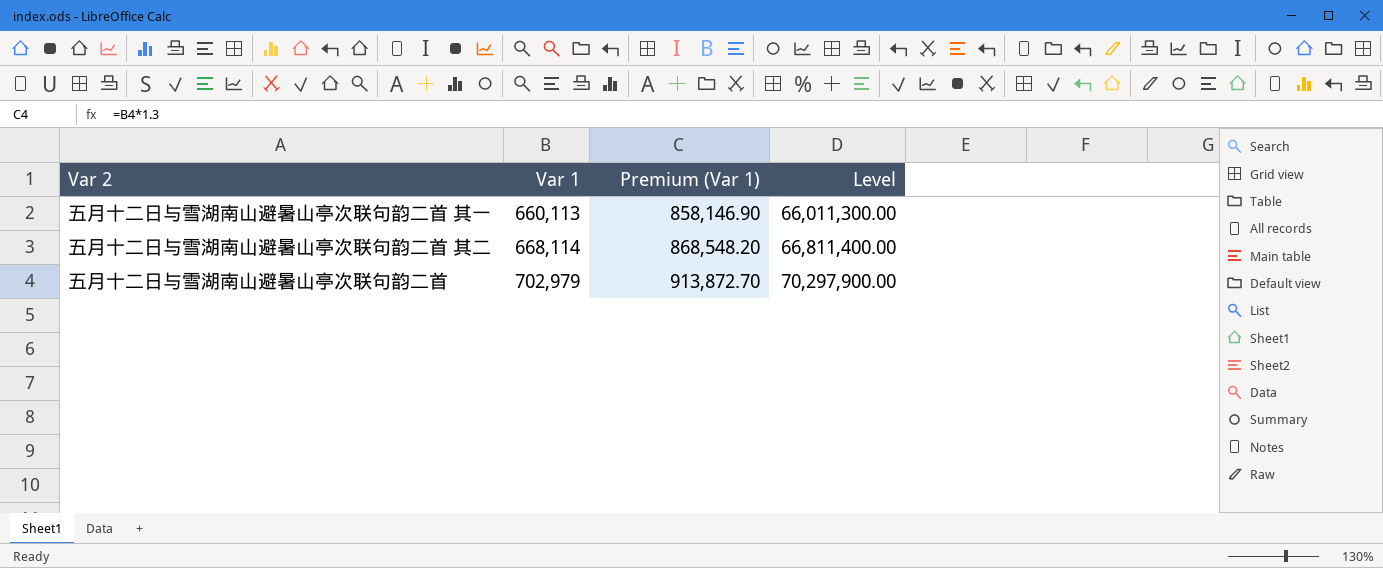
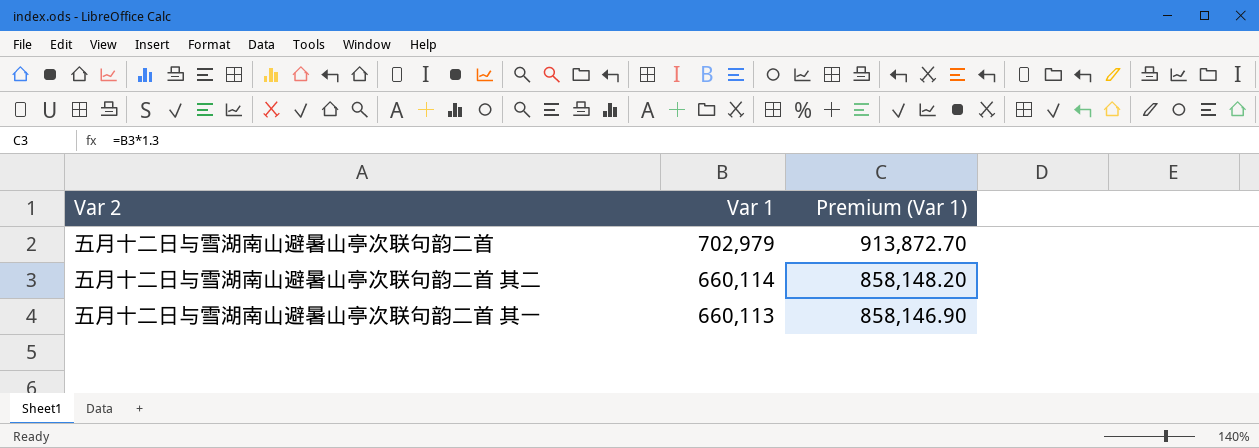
row order: Var 1 ascending -> Var 1 descending
column Level | formula: [Var 1] * 100 -> none
五月十二日与雪湖南山避暑山亭次联句韵二首 其二 | Var 1: 668,114 -> 660,114
五月十二日与雪湖南山避暑山亭次联句韵二首 其二 | Premium (Var 1): 868,548.20 -> 858,148.20

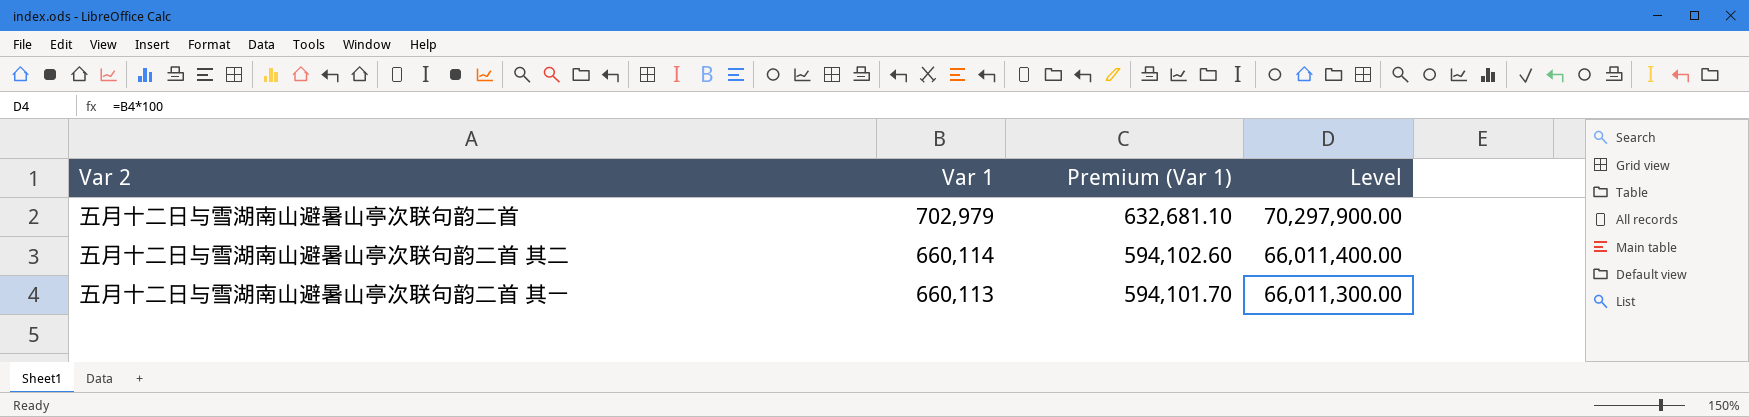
column Premium (Var 1) | formula: [Var 1] * 1.3 -> [Var 1] * 0.9
column Level | formula: none -> [Var 1] * 100

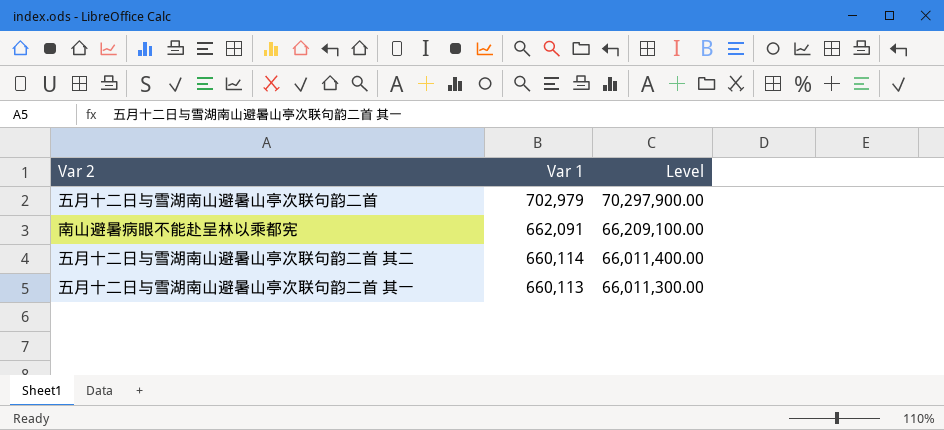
column Premium (Var 1) | formula: [Var 1] * 0.9 -> none
row 南山避暑病眼不能赴呈林以乘都宪: none -> 662,091 | 66,209,100.00

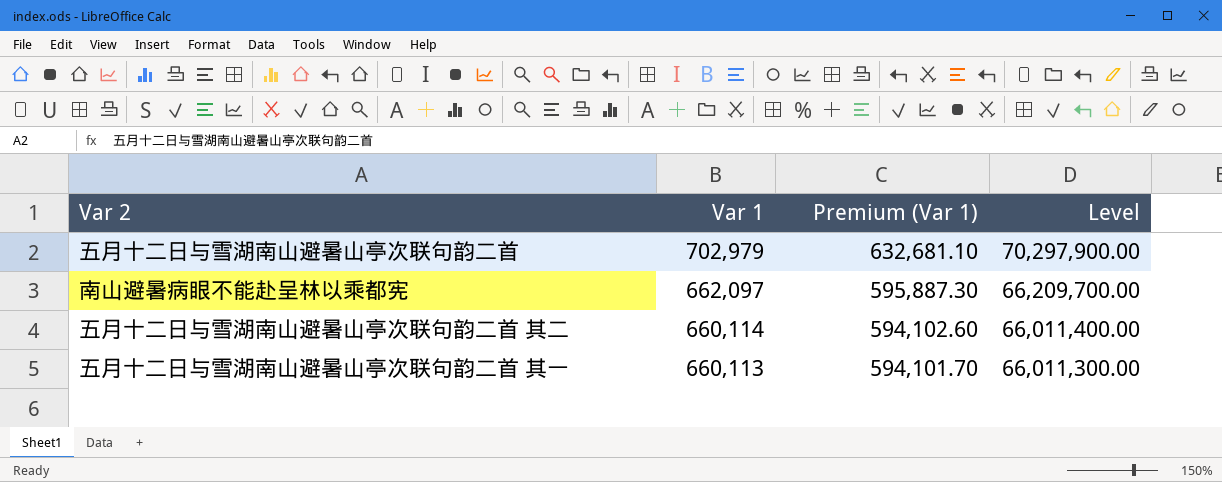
column Premium (Var 1) | formula: none -> [Var 1] * 0.9
南山避暑病眼不能赴呈林以乘都宪 | Var 1: 662,091 -> 662,097
南山避暑病眼不能赴呈林以乘都宪 | Level: 66,209,100.00 -> 66,209,700.00

